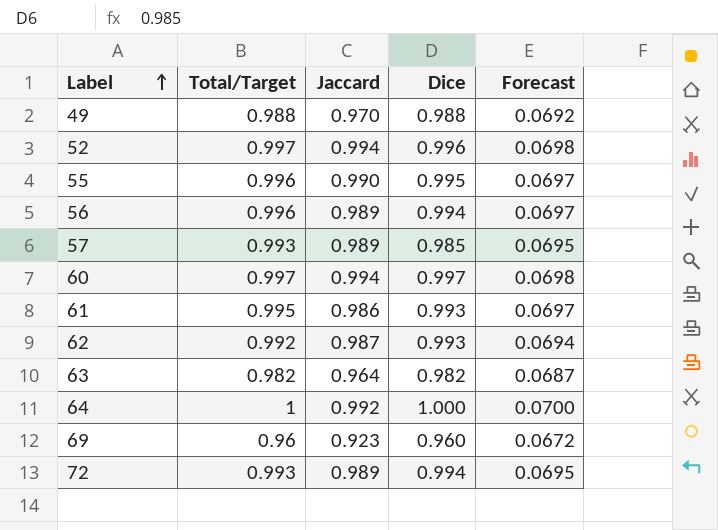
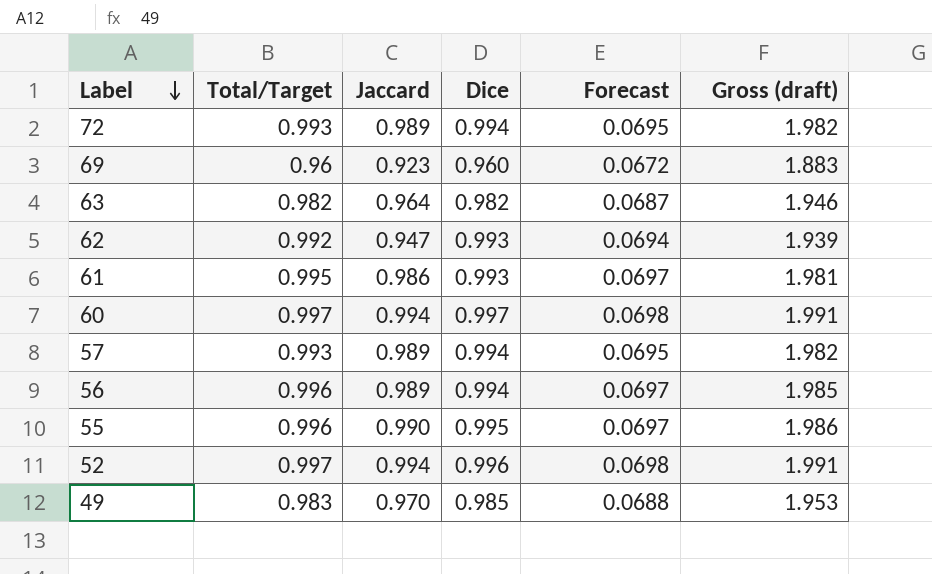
row order: Label ascending -> Label descending
column Gross (draft) | formula: none -> [Total/Target] + [Jaccard]
row 64: 1 | 0.992 | 1.000 | 0.0700 -> none
62 | Jaccard: 0.987 -> 0.947
57 | Dice: 0.985 -> 0.994
49 | Total/Target: 0.988 -> 0.983
49 | Dice: 0.988 -> 0.985
49 | Forecast: 0.0692 -> 0.0688

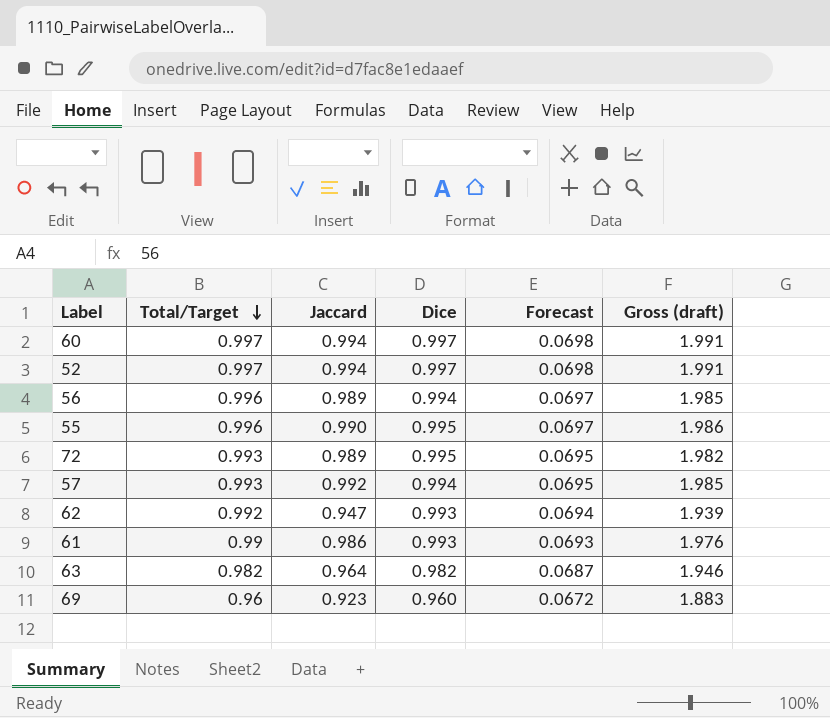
row order: Label descending -> Total/Target descending
row 49: 0.983 | 0.970 | 0.985 | 0.0688 | 1.953 -> none
52 | Dice: 0.996 -> 0.997
72 | Dice: 0.994 -> 0.995
57 | Jaccard: 0.989 -> 0.992
57 | Gross (draft): 1.982 -> 1.985
61 | Total/Target: 0.995 -> 0.99
61 | Forecast: 0.0697 -> 0.0693
61 | Gross (draft): 1.981 -> 1.976

